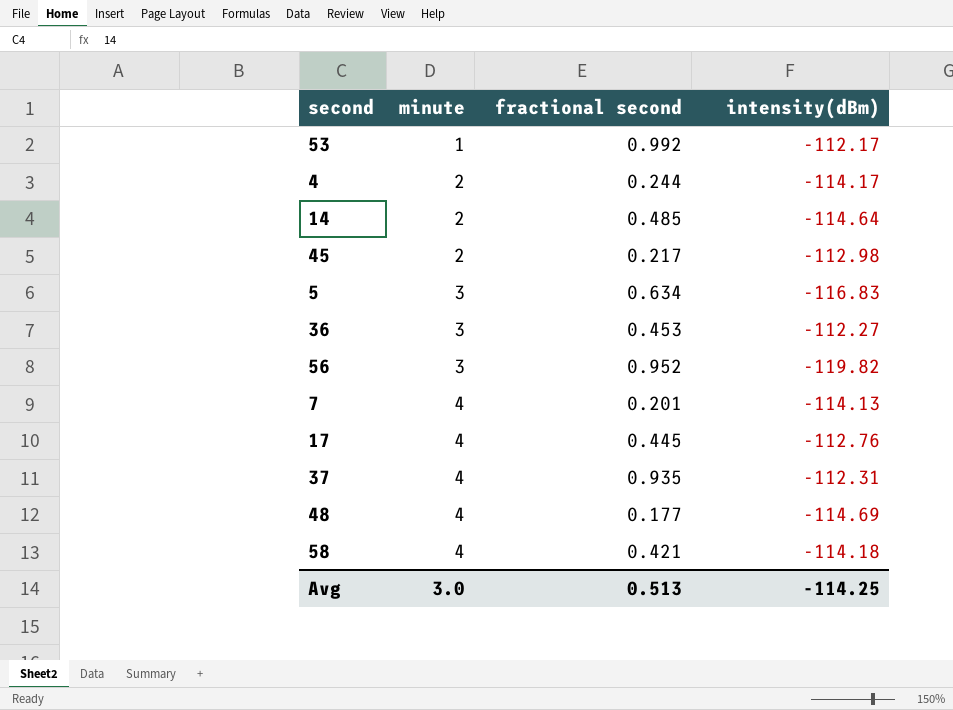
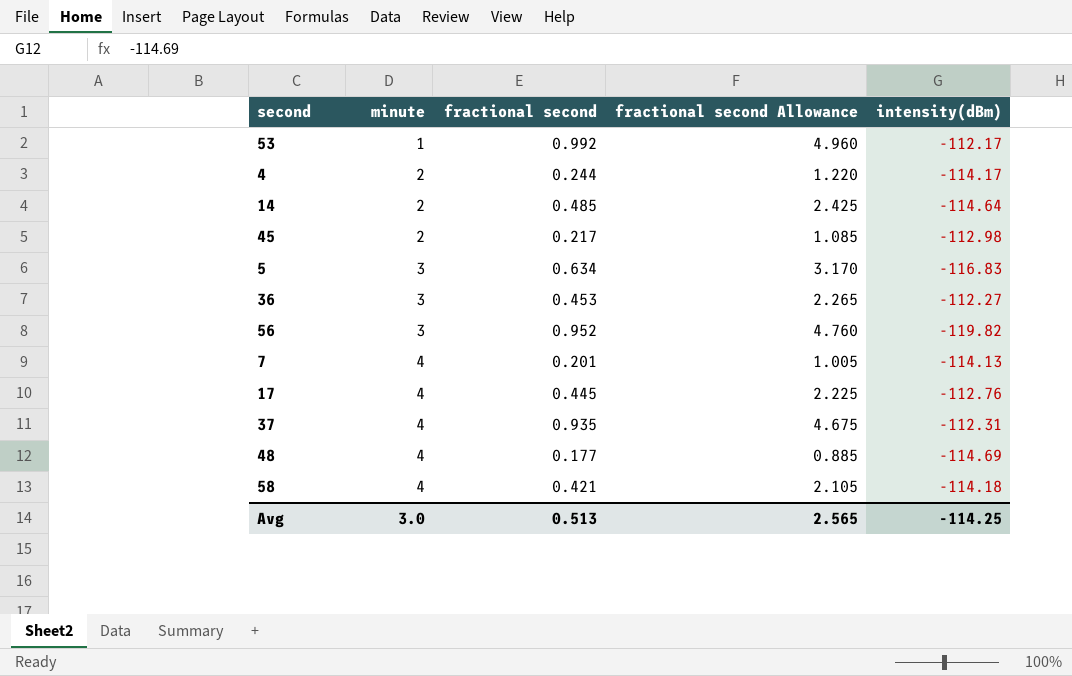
column fractional second Allowance | formula: none -> [fractional second] * 5

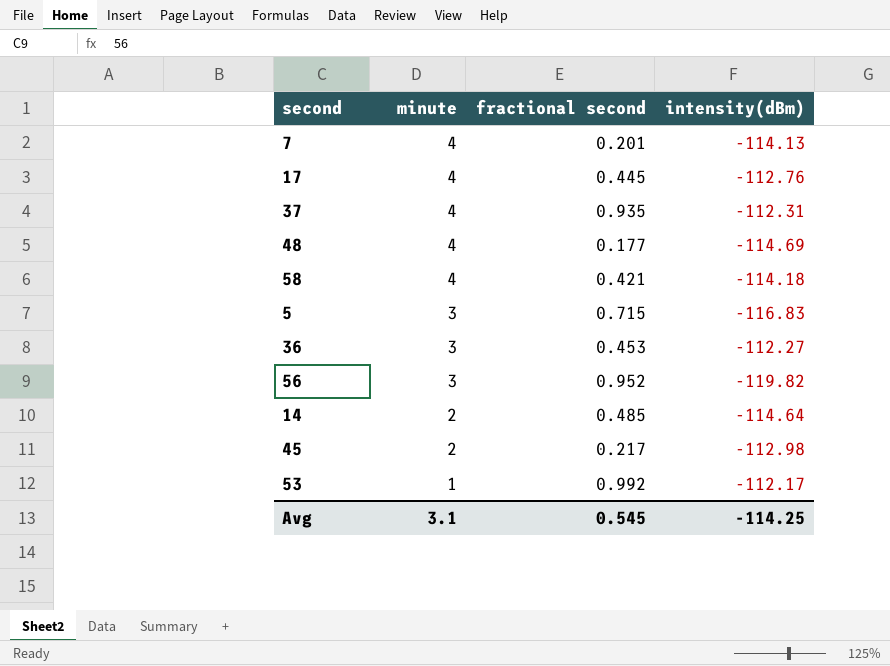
row order: minute ascending -> minute descending
column fractional second Allowance | formula: [fractional second] * 5 -> none
row 4: 2 | 0.244 | 1.220 | -114.17 -> none
5 | fractional second: 0.634 -> 0.715
Avg | minute: 3.0 -> 3.1
Avg | fractional second: 0.513 -> 0.545

